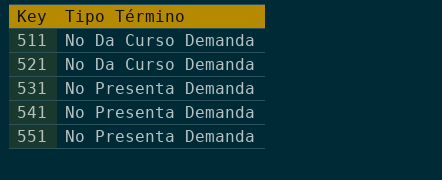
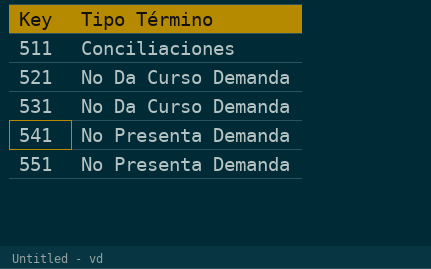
511 | Tipo Término: No Da Curso Demanda -> Conciliaciones
531 | Tipo Término: No Presenta Demanda -> No Da Curso Demanda

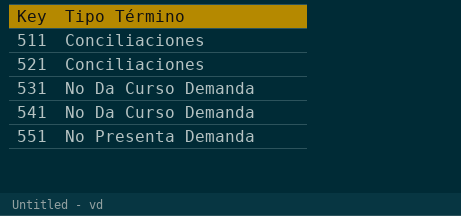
521 | Tipo Término: No Da Curso Demanda -> Conciliaciones
541 | Tipo Término: No Presenta Demanda -> No Da Curso Demanda

